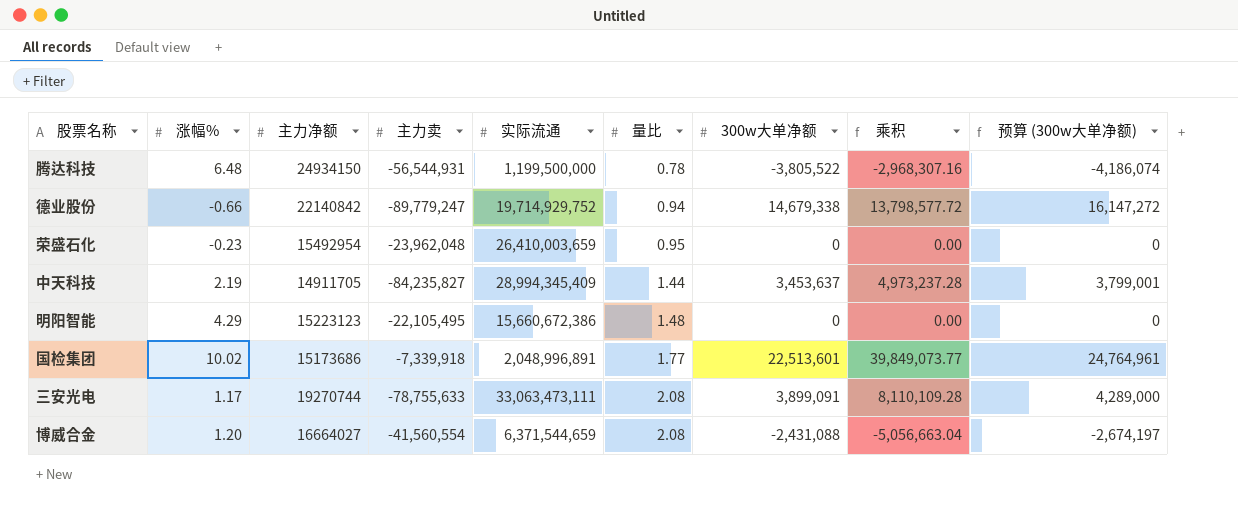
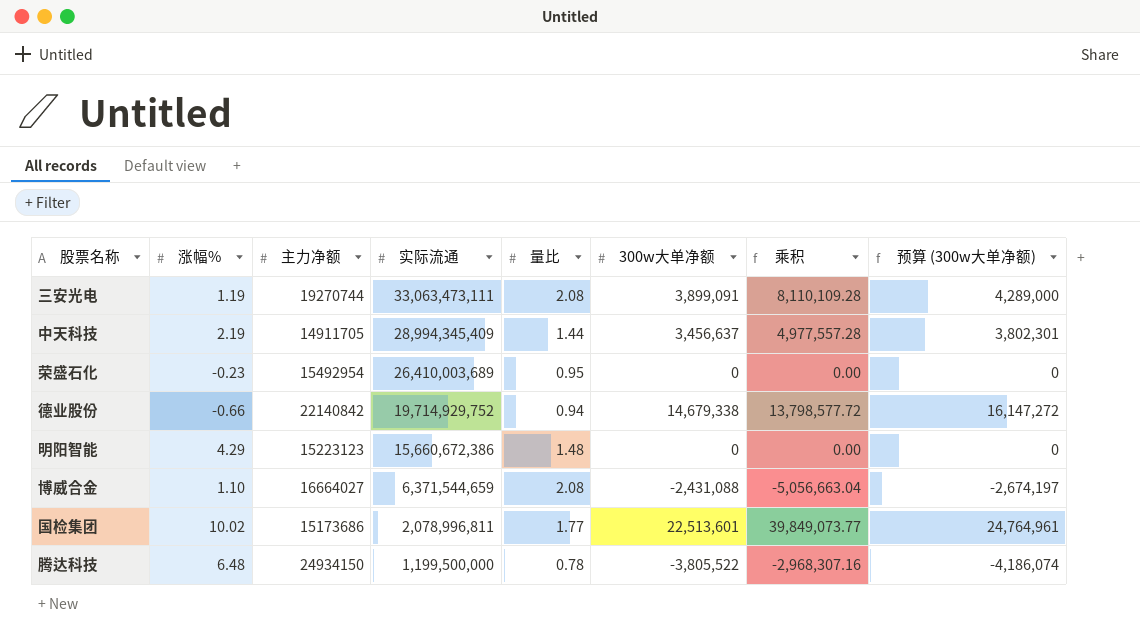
row order: 量比 ascending -> 实际流通 descending
column 主力卖 | position: 4 -> none
三安光电 | 涨幅%: 1.17 -> 1.19
中天科技 | 300w大单净额: 3,453,637 -> 3,456,637
中天科技 | 乘积: 4,973,237.28 -> 4,977,557.28
中天科技 | 预算 (300w大单净额): 3,799,001 -> 3,802,301
荣盛石化 | 实际流通: 26,410,003,659 -> 26,410,003,689
博威合金 | 涨幅%: 1.20 -> 1.10
国检集团 | 实际流通: 2,048,996,891 -> 2,078,996,811

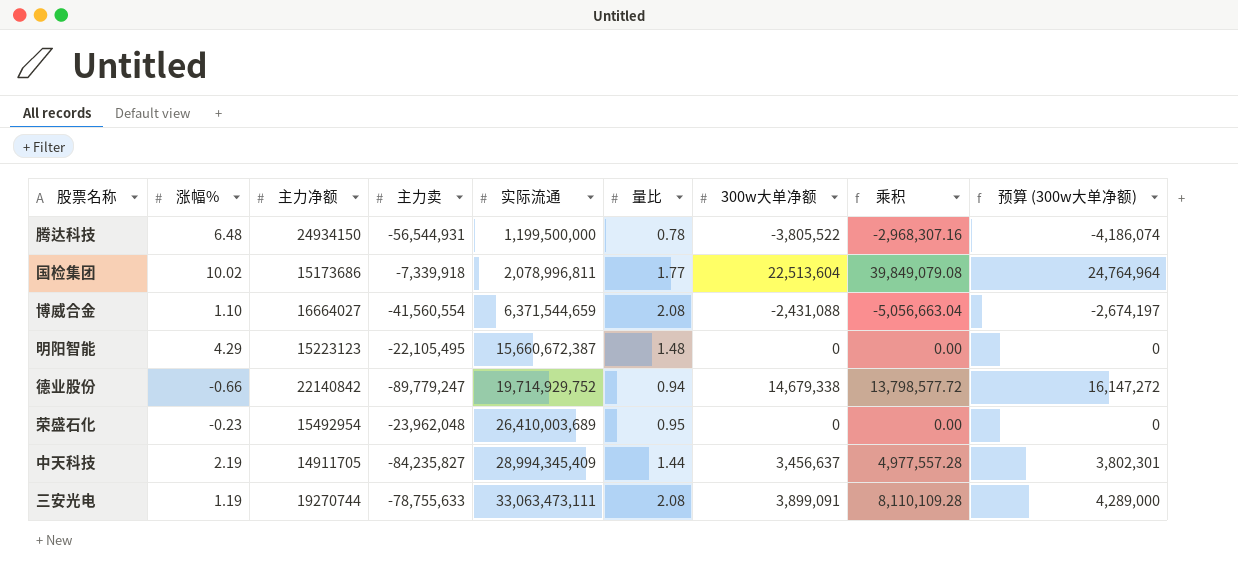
row order: 实际流通 descending -> 实际流通 ascending
column 主力卖 | position: none -> 4
国检集团 | 300w大单净额: 22,513,601 -> 22,513,604
国检集团 | 乘积: 39,849,073.77 -> 39,849,079.08
国检集团 | 预算 (300w大单净额): 24,764,961 -> 24,764,964
明阳智能 | 实际流通: 15,660,672,386 -> 15,660,672,387

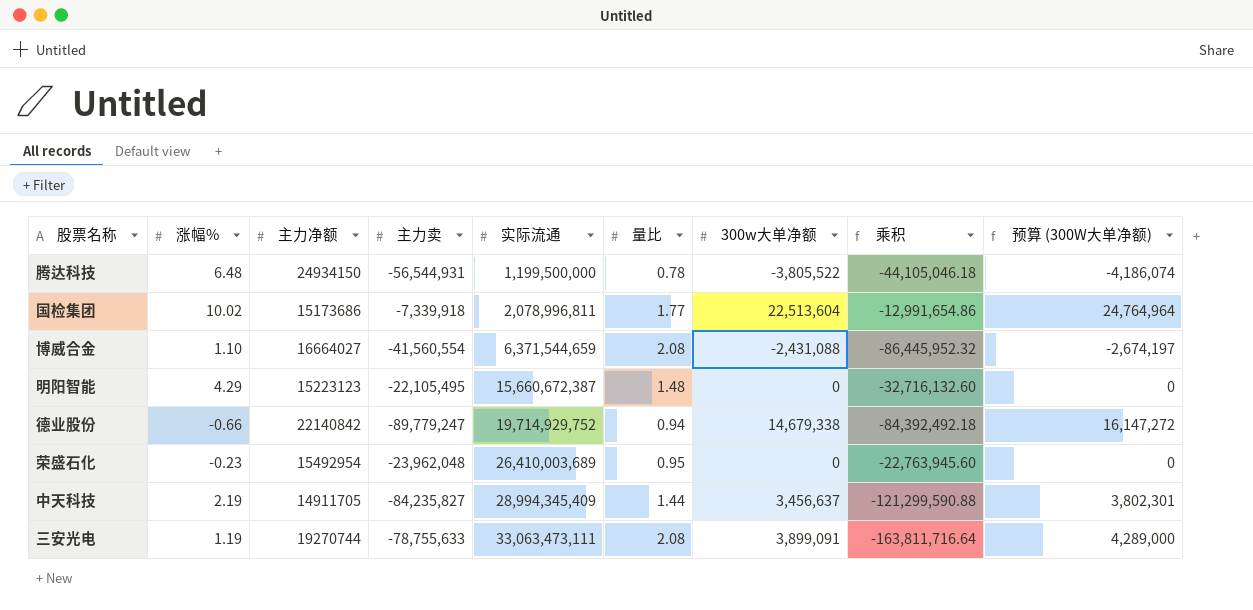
column 乘积 | formula: [量比] * [300w大单净额] -> [主力卖] * [量比]
column name: 预算 (300w大单净额) -> 预算 (300W大单净额)

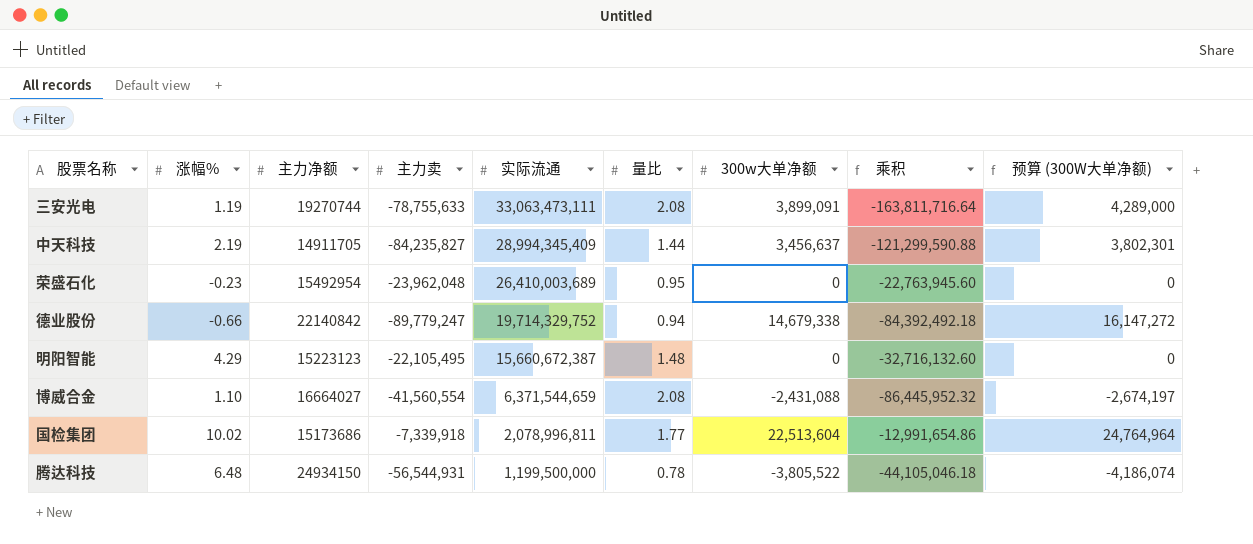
row order: 实际流通 ascending -> 实际流通 descending
德业股份 | 实际流通: 19,714,929,752 -> 19,714,329,752

